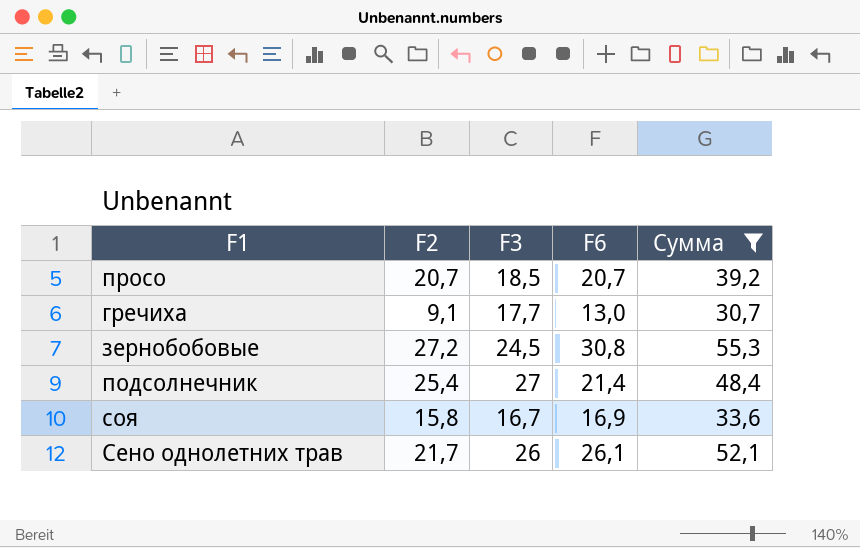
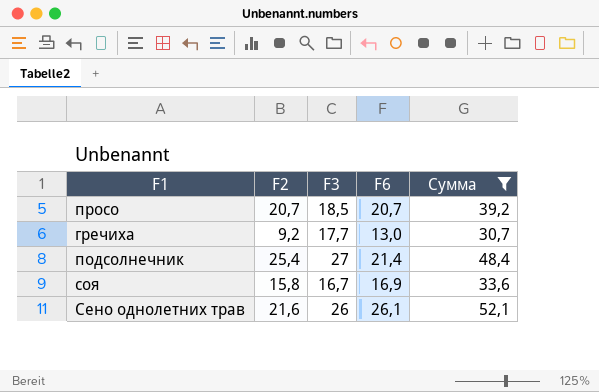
row зернобобовые: 27,2 | 24,5 | 30,8 | 55,3 -> none
гречиха | F2: 9,1 -> 9,2
Сено однолетних трав | F2: 21,7 -> 21,6

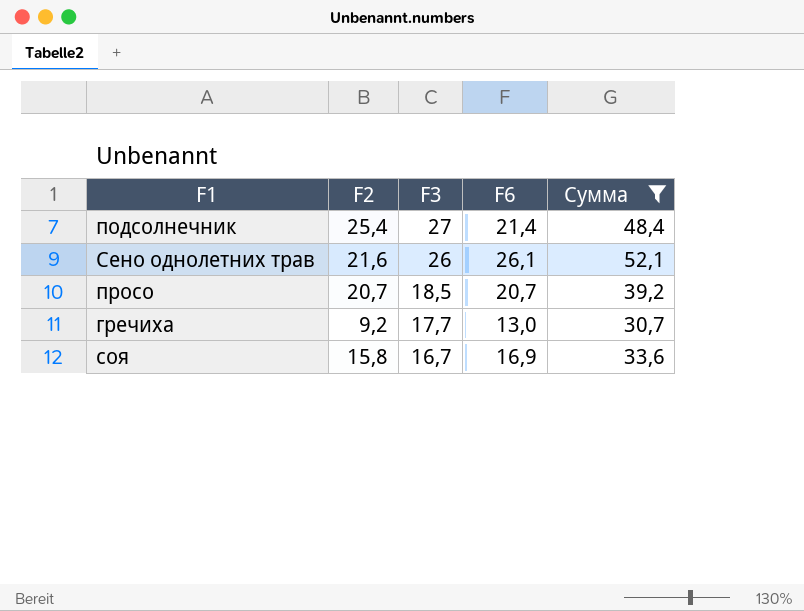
row order: none -> F3 descending

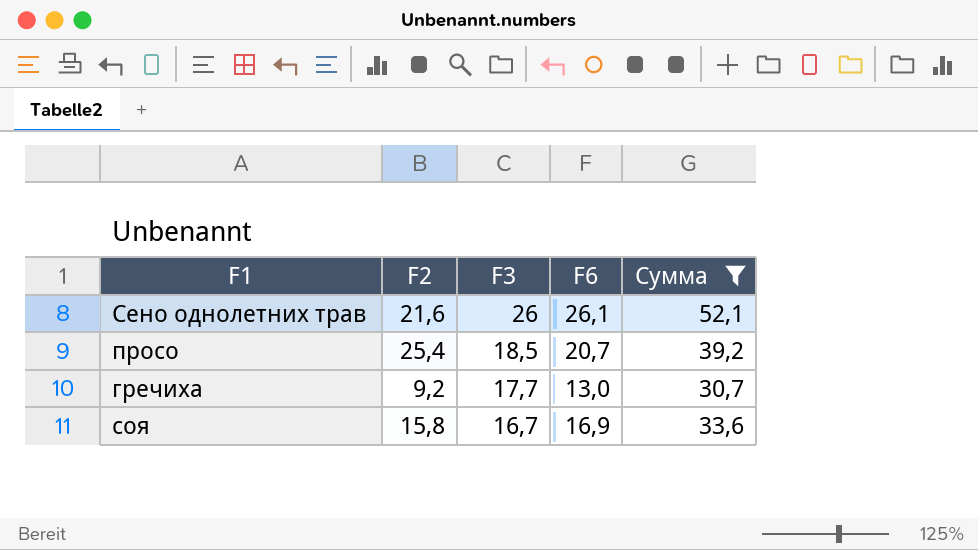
row подсолнечник: 25,4 | 27 | 21,4 | 48,4 -> none
просо | F2: 20,7 -> 25,4

